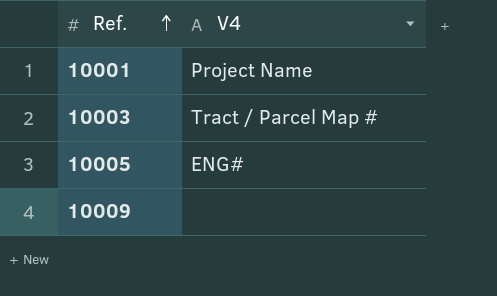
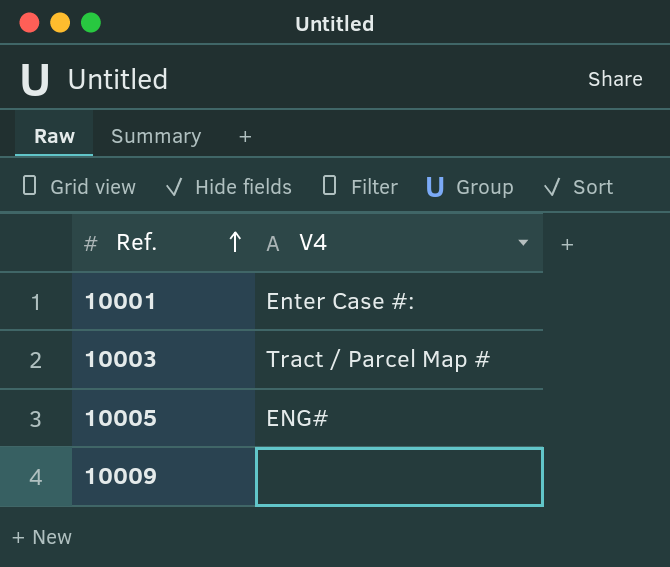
10001 | V4: Project Name -> Enter Case #:

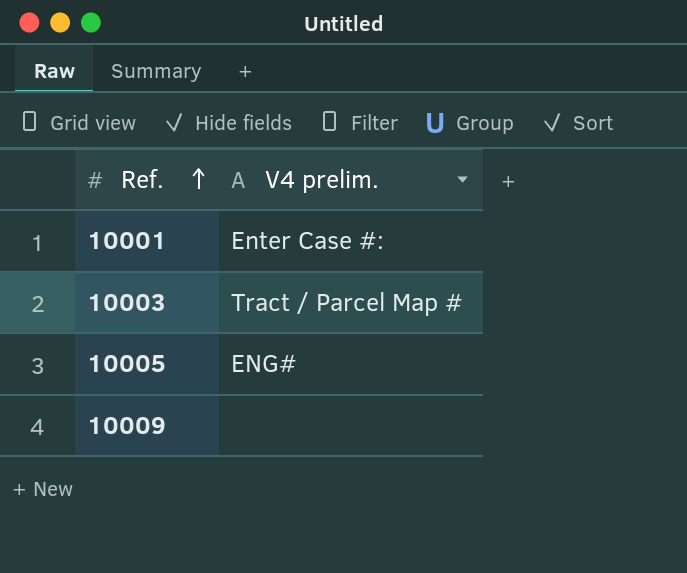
column name: V4 -> V4 prelim.

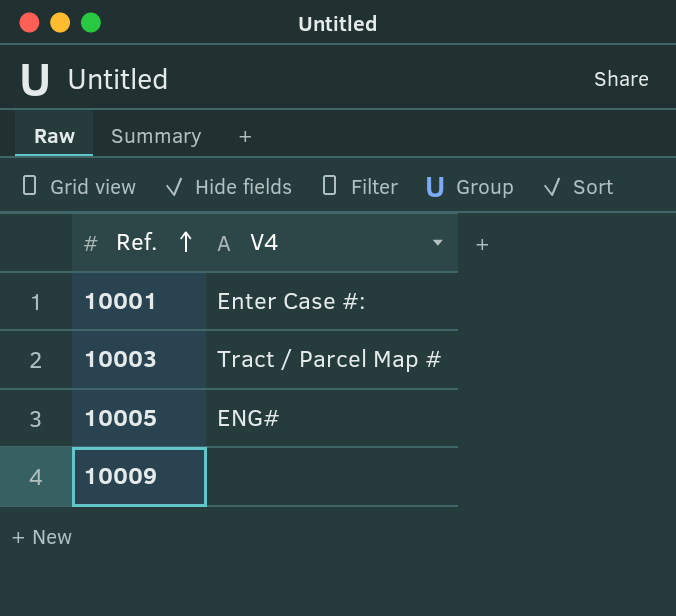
column name: V4 prelim. -> V4

